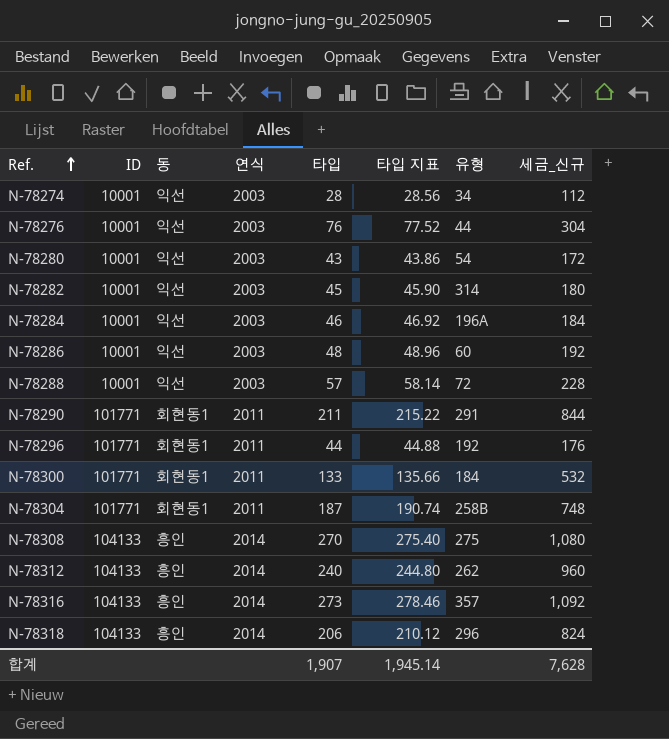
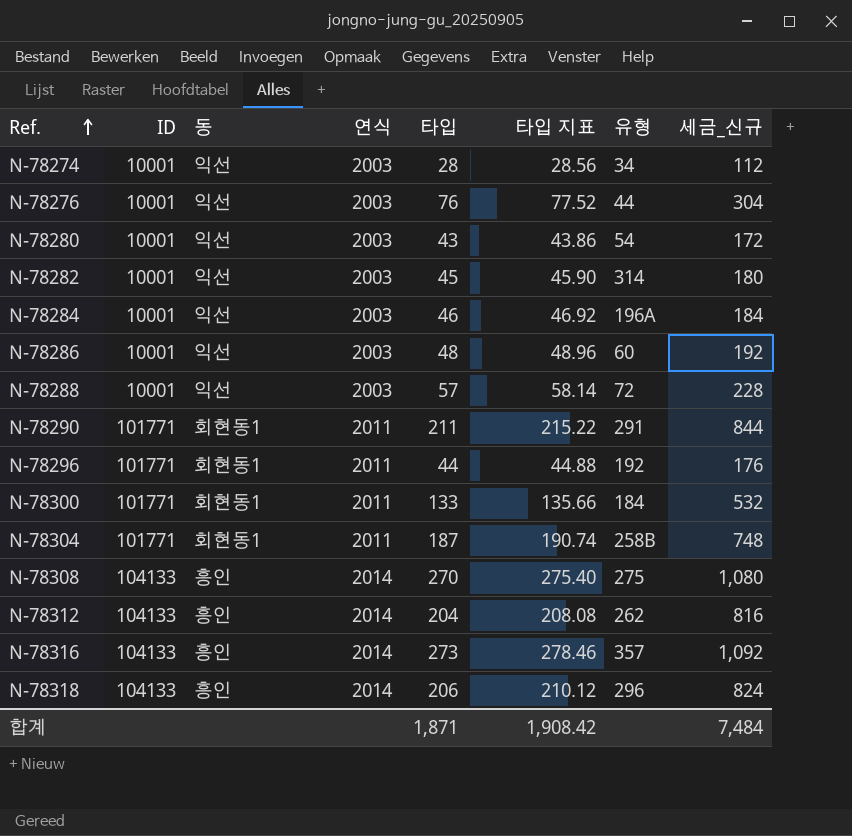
N-78312 | 타입: 240 -> 204
N-78312 | 타입 지표: 244.80 -> 208.08
N-78312 | 세금_신규: 960 -> 816
합계 | 타입: 1,907 -> 1,871
합계 | 타입 지표: 1,945.14 -> 1,908.42
합계 | 세금_신규: 7,628 -> 7,484

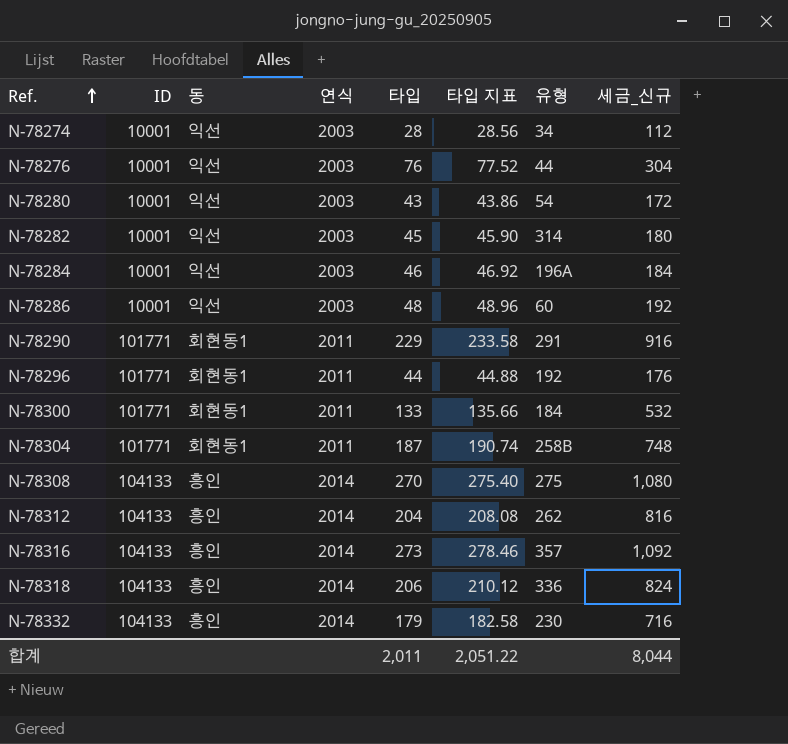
row N-78288: 10001 | 익선 | 2003 | 57 | 58.14 | 72 | 228 -> none
N-78290 | 타입: 211 -> 229
N-78290 | 타입 지표: 215.22 -> 233.58
N-78290 | 세금_신규: 844 -> 916
N-78318 | 유형: 296 -> 336
row N-78332: none -> 104133 | 흥인 | 2014 | 179 | 182.58 | 230 | 716
합계 | 타입: 1,871 -> 2,011
합계 | 타입 지표: 1,908.42 -> 2,051.22
합계 | 세금_신규: 7,484 -> 8,044

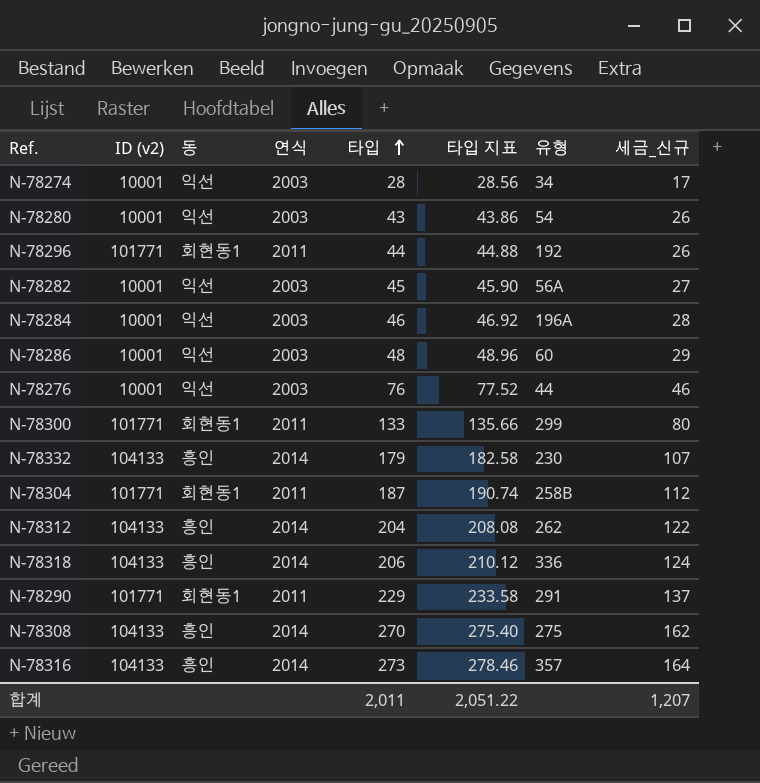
row order: Ref. ascending -> 타입 ascending
column name: ID -> ID (v2)
column 세금_신규 | formula: [타입] * 4 -> [타입] * 0.6
N-78282 | 유형: 314 -> 56A
N-78300 | 유형: 184 -> 299
합계 | 세금_신규: 8,044 -> 1,207

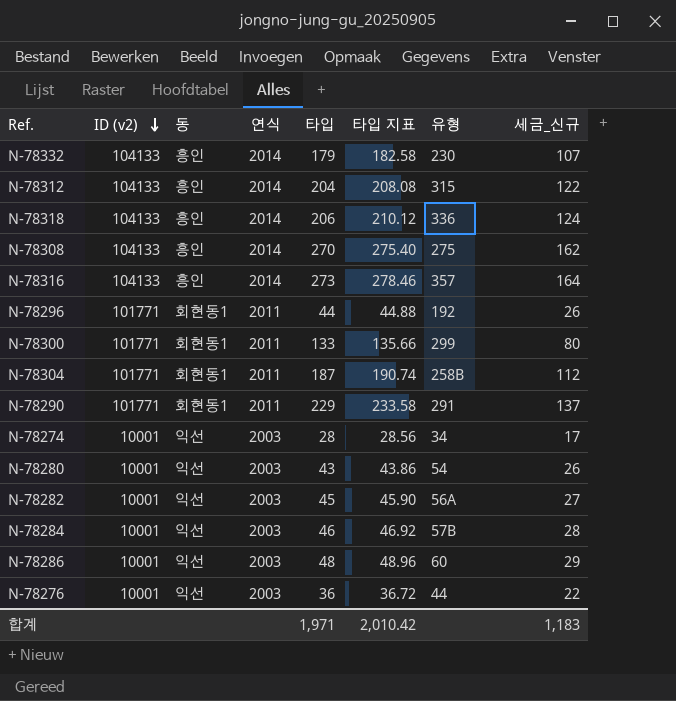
row order: 타입 ascending -> ID (v2) descending
N-78312 | 유형: 262 -> 315
N-78284 | 유형: 196A -> 57B
N-78276 | 타입: 76 -> 36
N-78276 | 타입 지표: 77.52 -> 36.72
N-78276 | 세금_신규: 46 -> 22
합계 | 타입: 2,011 -> 1,971
합계 | 타입 지표: 2,051.22 -> 2,010.42
합계 | 세금_신규: 1,207 -> 1,183

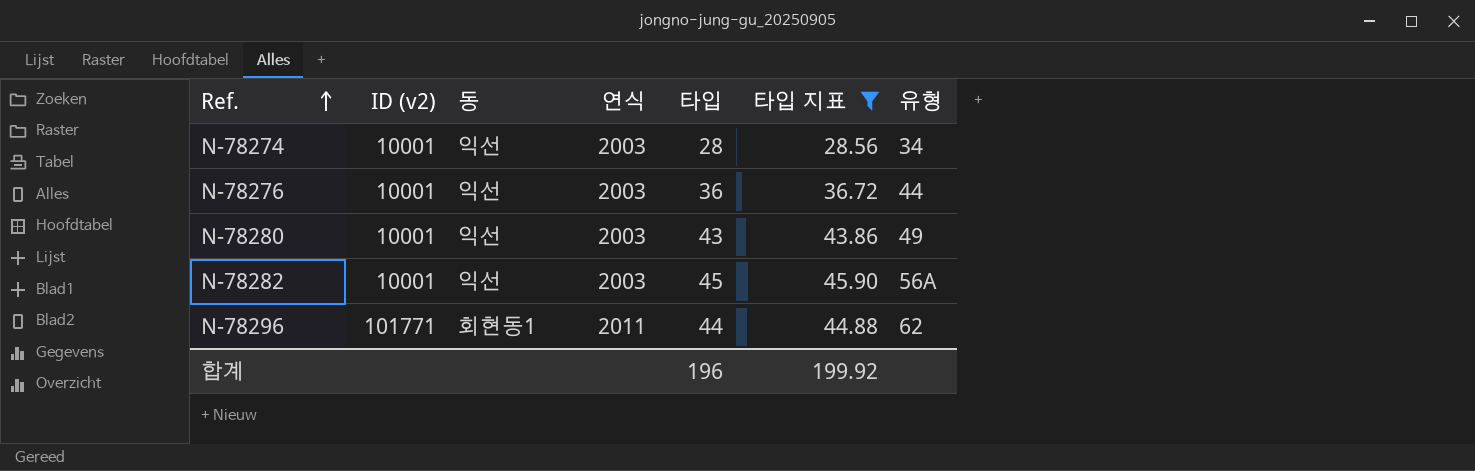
filter: none -> 타입 지표 <= 45.90
row order: ID (v2) descending -> Ref. ascending
column 세금_신규 | formula: [타입] * 0.6 -> none
N-78280 | 유형: 54 -> 49
N-78296 | 유형: 192 -> 62
합계 | 타입: 1,971 -> 196
합계 | 타입 지표: 2,010.42 -> 199.92

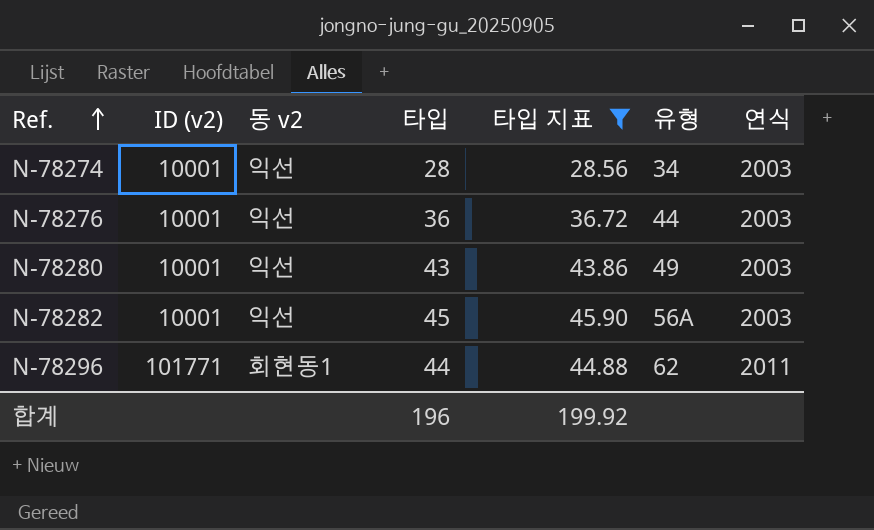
column name: 동 -> 동 v2
column 연식 | position: 4 -> 7

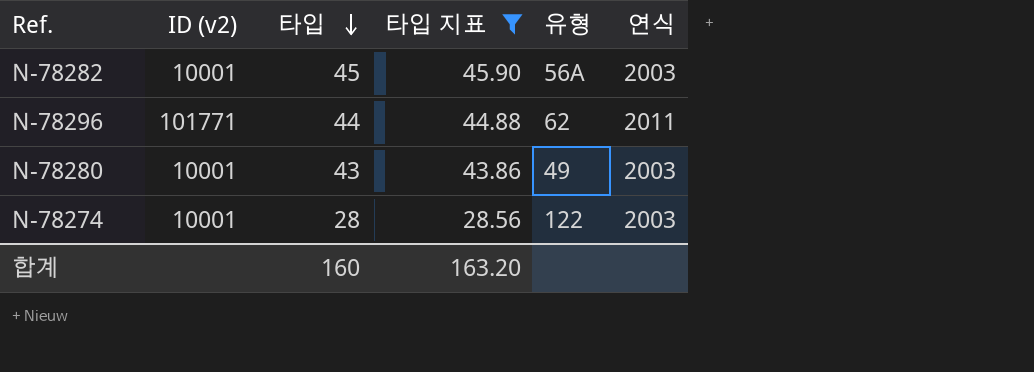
row order: Ref. ascending -> 타입 descending
column 동 v2 | position: 3 -> none
row N-78276: 10001 | 익선 | 36 | 36.72 | 44 | 2003 -> none
N-78274 | 유형: 34 -> 122
합계 | 타입: 196 -> 160
합계 | 타입 지표: 199.92 -> 163.20

